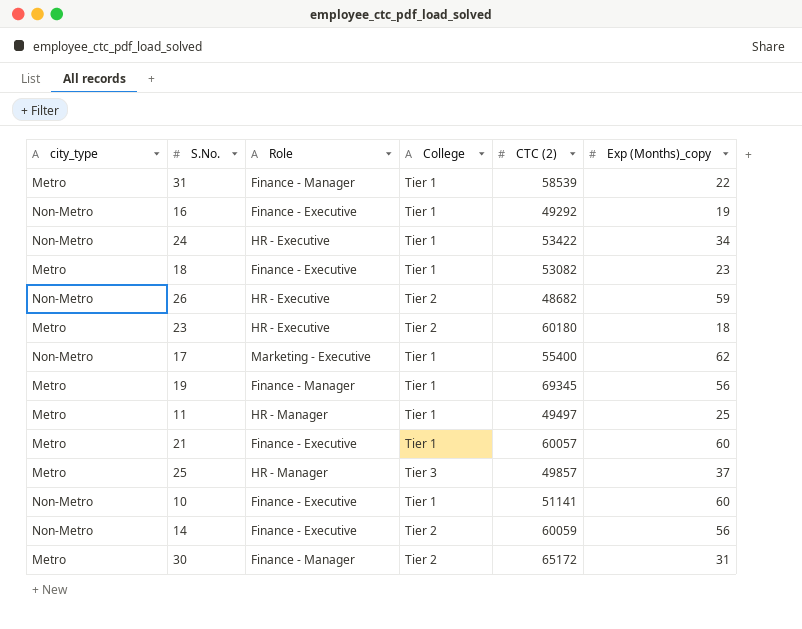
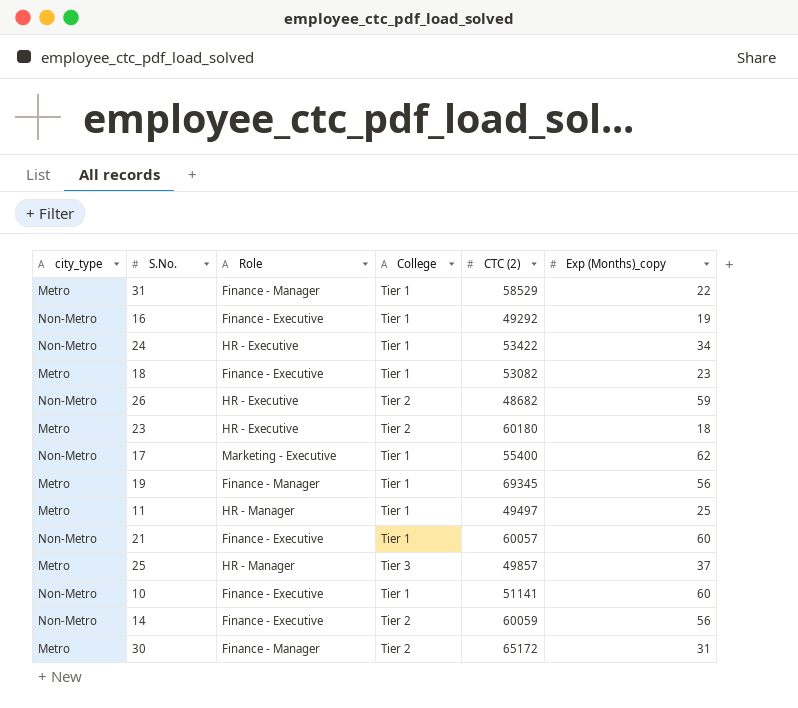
31 | CTC (2): 58539 -> 58529
21 | city_type: Metro -> Non-Metro

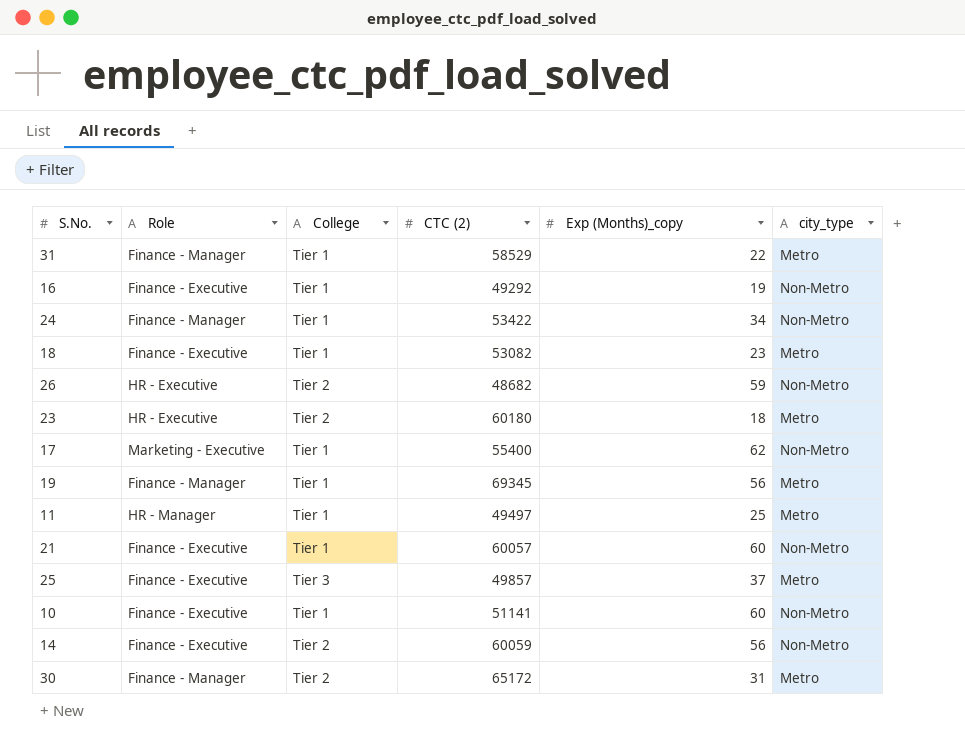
column city_type | position: 1 -> 6
24 | Role: HR - Executive -> Finance - Manager
25 | Role: HR - Manager -> Finance - Executive

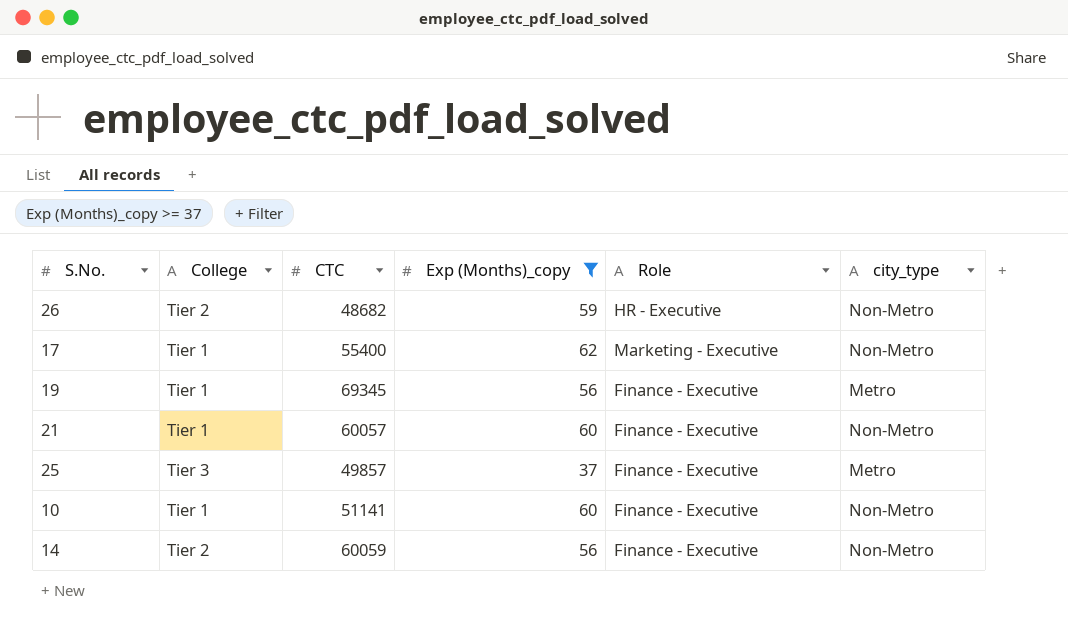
filter: none -> Exp (Months)_copy >= 37
column name: CTC (2) -> CTC
column Role | position: 2 -> 5
19 | Role: Finance - Manager -> Finance - Executive

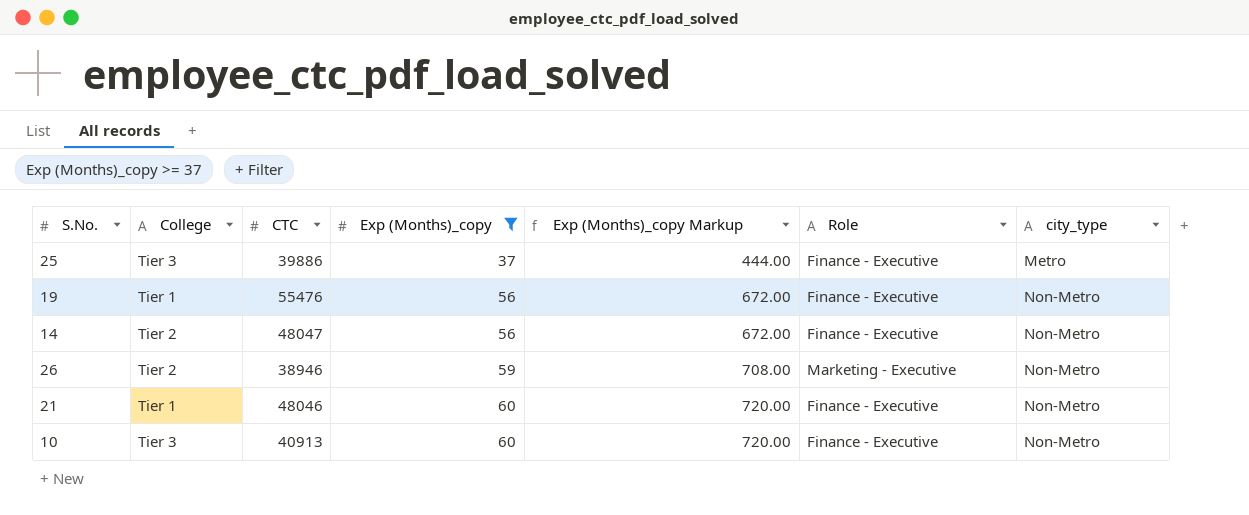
row order: none -> Exp (Months)_copy ascending
column Exp (Months)_copy Markup | formula: none -> [Exp (Months)_copy] * 12
row 17: Tier 1 | 55400 | 62 | Marketing - Executive | Non-Metro -> none
25 | CTC: 49857 -> 39886
19 | CTC: 69345 -> 55476
19 | city_type: Metro -> Non-Metro
14 | CTC: 60059 -> 48047
26 | CTC: 48682 -> 38946
26 | Role: HR - Executive -> Marketing - Executive
21 | CTC: 60057 -> 48046
10 | College: Tier 1 -> Tier 3
10 | CTC: 51141 -> 40913

